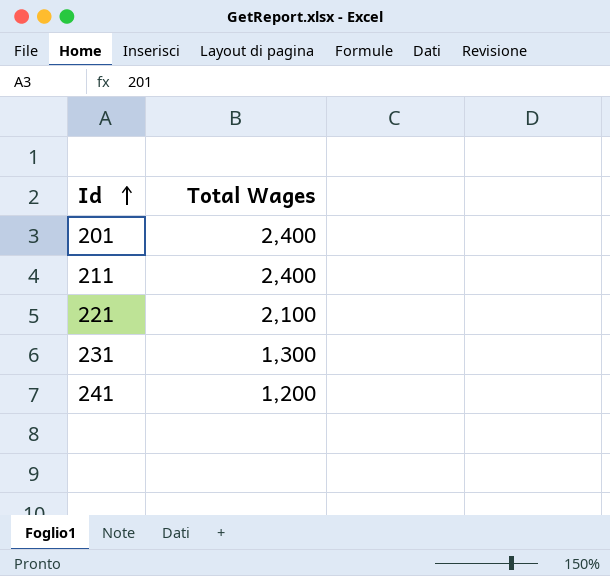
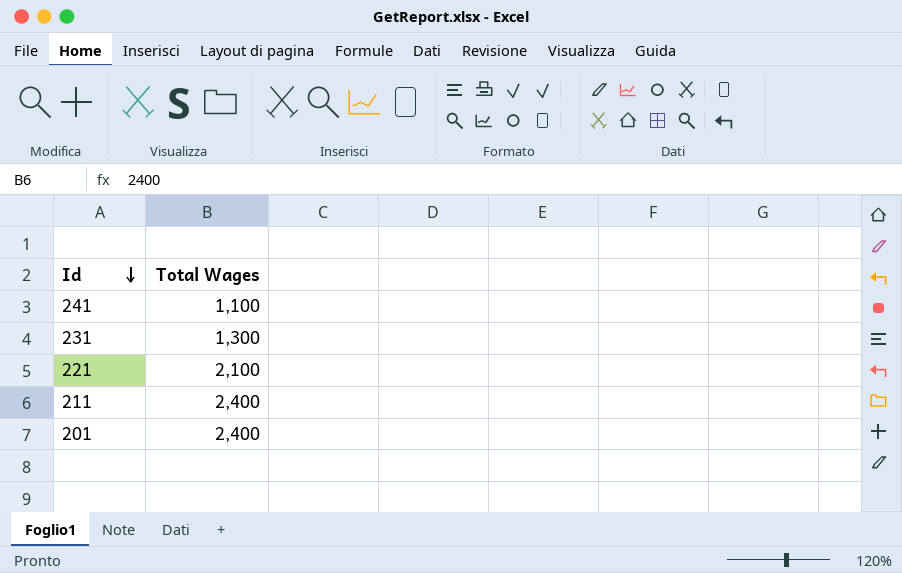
row order: Id ascending -> Id descending
241 | Total Wages: 1,200 -> 1,100

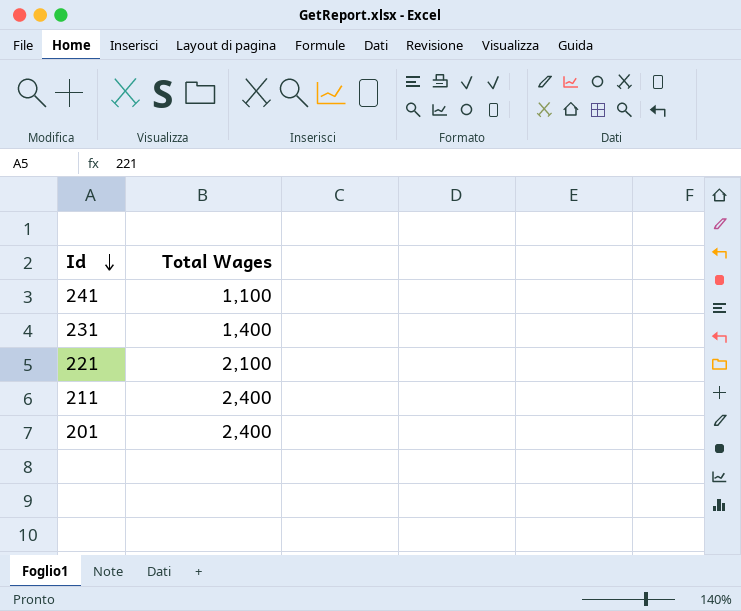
231 | Total Wages: 1,300 -> 1,400

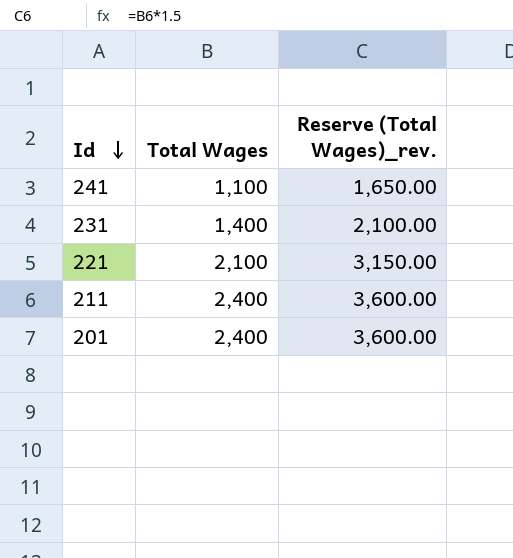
column Reserve (Total Wages)_rev. | formula: none -> [Total Wages] * 1.5

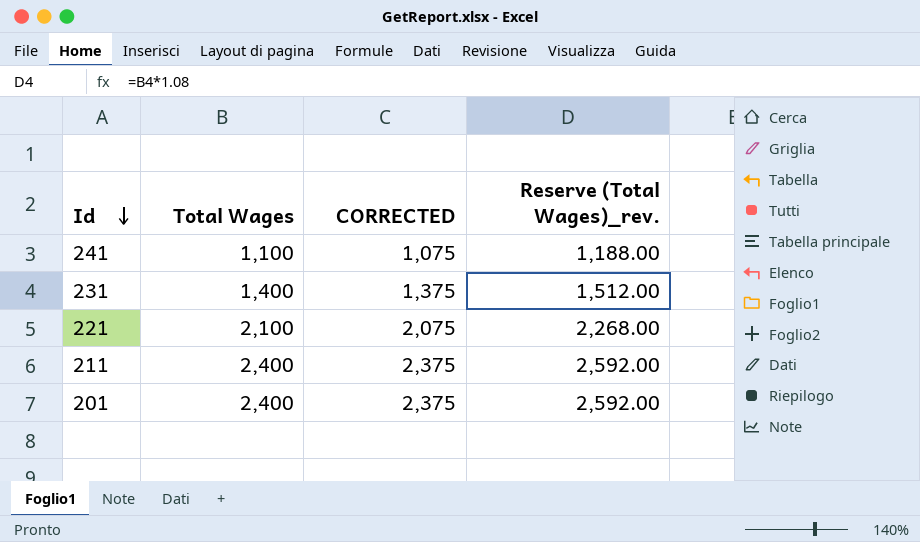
column CORRECTED | formula: none -> [Total Wages] - 25
column Reserve (Total Wages)_rev. | formula: [Total Wages] * 1.5 -> [Total Wages] * 1.08

